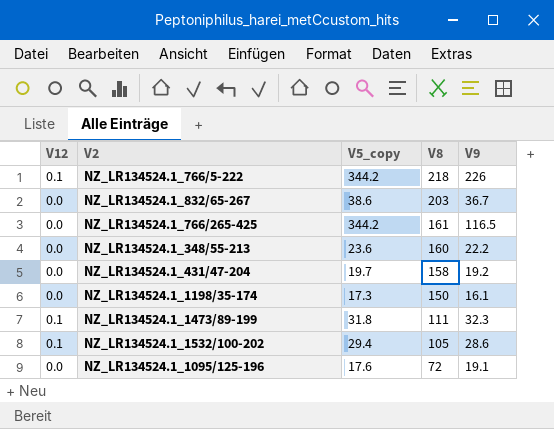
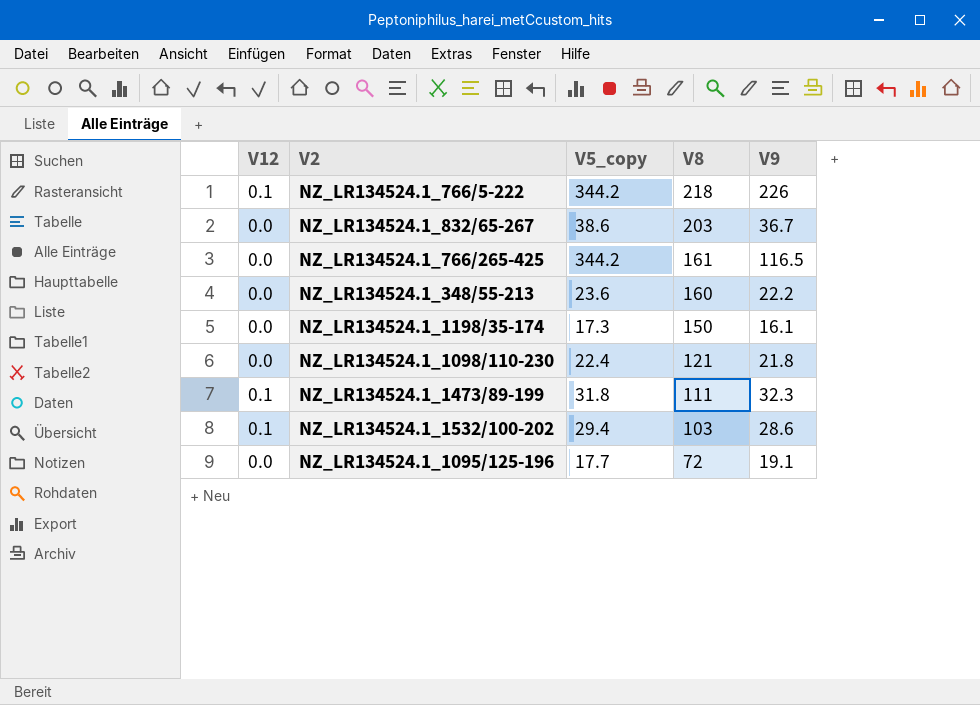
row NZ_LR134524.1_431/47-204: 0.0 | 19.7 | 158 | 19.2 -> none
row NZ_LR134524.1_1098/110-230: none -> 0.0 | 22.4 | 121 | 21.8
NZ_LR134524.1_1532/100-202 | V8: 105 -> 103
NZ_LR134524.1_1095/125-196 | V5_copy: 17.6 -> 17.7

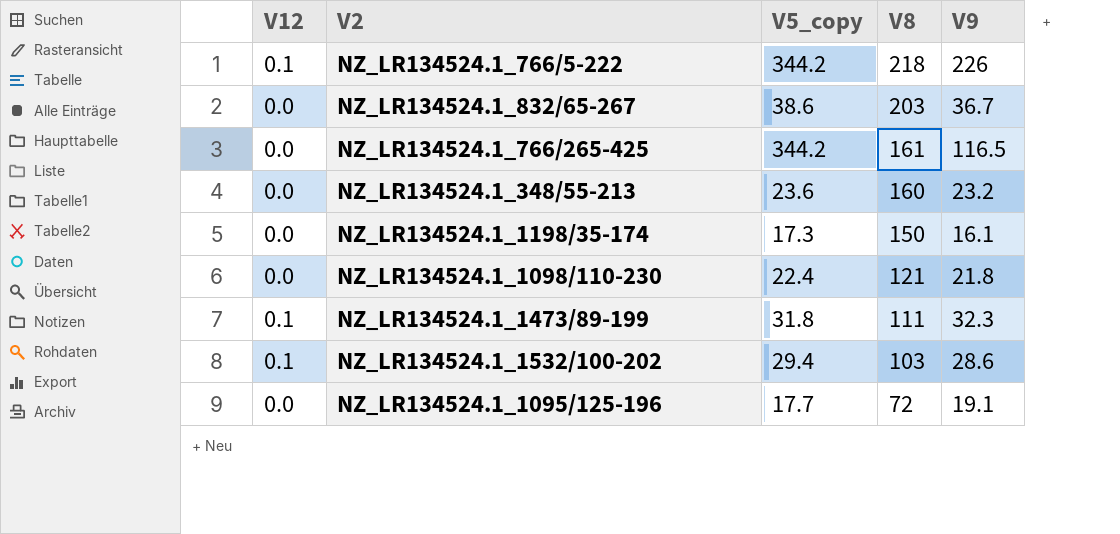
NZ_LR134524.1_348/55-213 | V9: 22.2 -> 23.2

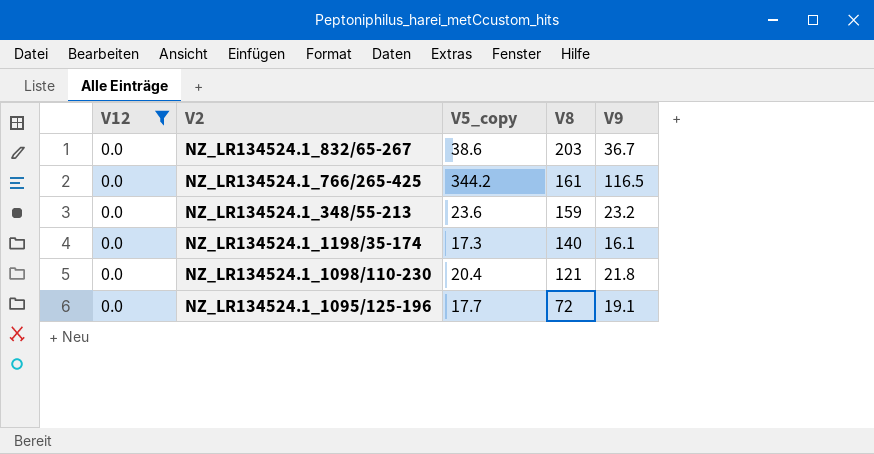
filter: none -> V12 = 0.0
NZ_LR134524.1_348/55-213 | V8: 160 -> 159
NZ_LR134524.1_1198/35-174 | V8: 150 -> 140
NZ_LR134524.1_1098/110-230 | V5_copy: 22.4 -> 20.4

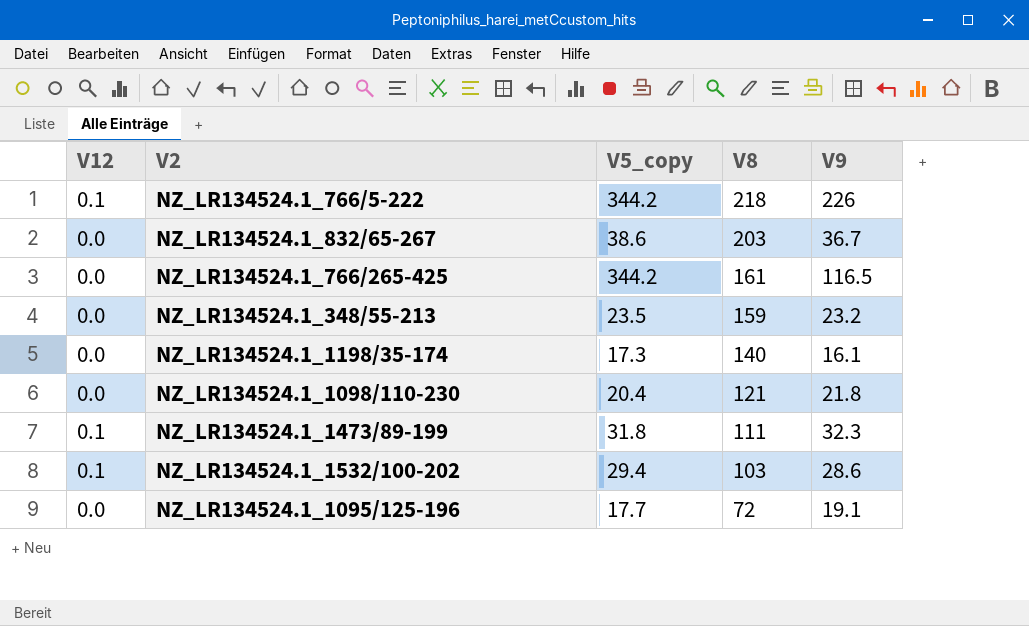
filter: V12 = 0.0 -> none
NZ_LR134524.1_348/55-213 | V5_copy: 23.6 -> 23.5

